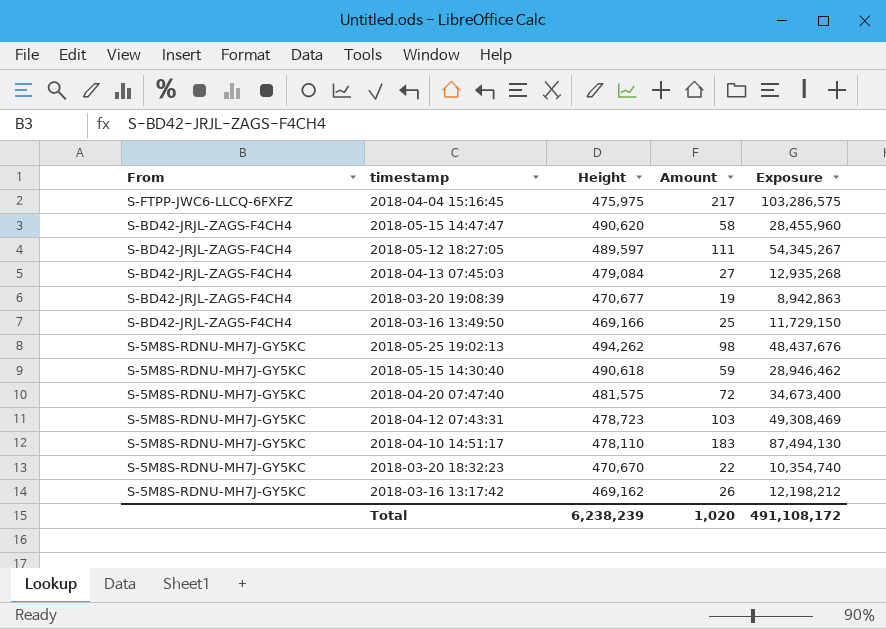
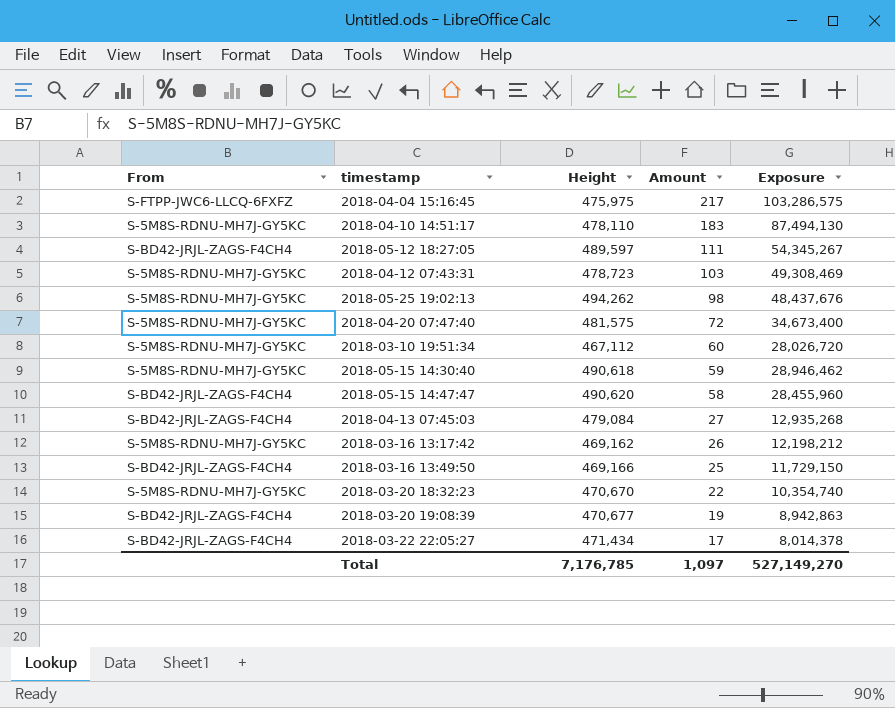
row order: From descending -> Amount descending
row 2018-03-10 19:51:34: none -> S-5M8S-RDNU-MH7J-GY5KC | 467,112 | 60 | 28,026,720
row 2018-03-22 22:05:27: none -> S-BD42-JRJL-ZAGS-F4CH4 | 471,434 | 17 | 8,014,378
Total | Height: 6,238,239 -> 7,176,785
Total | Amount: 1,020 -> 1,097
Total | Exposure: 491,108,172 -> 527,149,270

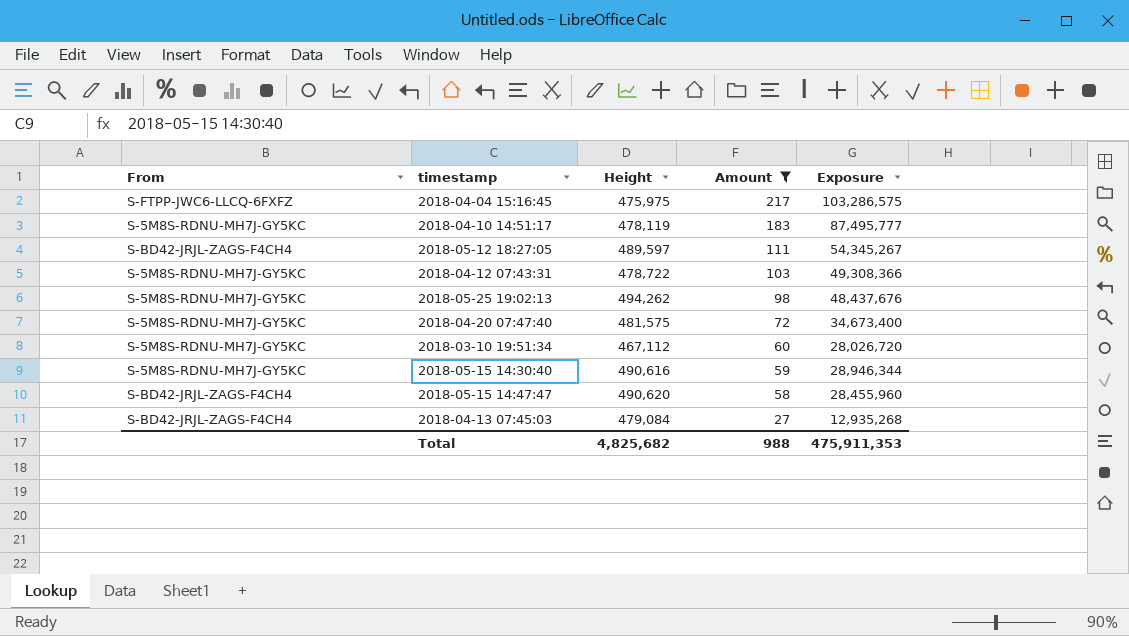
filter: none -> Amount >= 27
2018-04-10 14:51:17 | Height: 478,110 -> 478,119
2018-04-10 14:51:17 | Exposure: 87,494,130 -> 87,495,777
2018-04-12 07:43:31 | Height: 478,723 -> 478,722
2018-04-12 07:43:31 | Exposure: 49,308,469 -> 49,308,366
2018-05-15 14:30:40 | Height: 490,618 -> 490,616
2018-05-15 14:30:40 | Exposure: 28,946,462 -> 28,946,344
Total | Height: 7,176,785 -> 4,825,682
Total | Amount: 1,097 -> 988
Total | Exposure: 527,149,270 -> 475,911,353

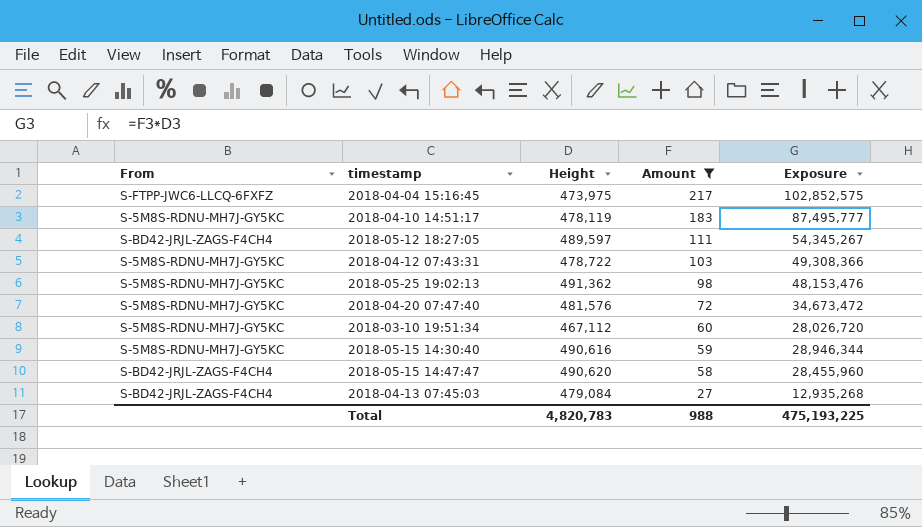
2018-04-04 15:16:45 | Height: 475,975 -> 473,975
2018-04-04 15:16:45 | Exposure: 103,286,575 -> 102,852,575
2018-05-25 19:02:13 | Height: 494,262 -> 491,362
2018-05-25 19:02:13 | Exposure: 48,437,676 -> 48,153,476
2018-04-20 07:47:40 | Height: 481,575 -> 481,576
2018-04-20 07:47:40 | Exposure: 34,673,400 -> 34,673,472
Total | Height: 4,825,682 -> 4,820,783
Total | Exposure: 475,911,353 -> 475,193,225

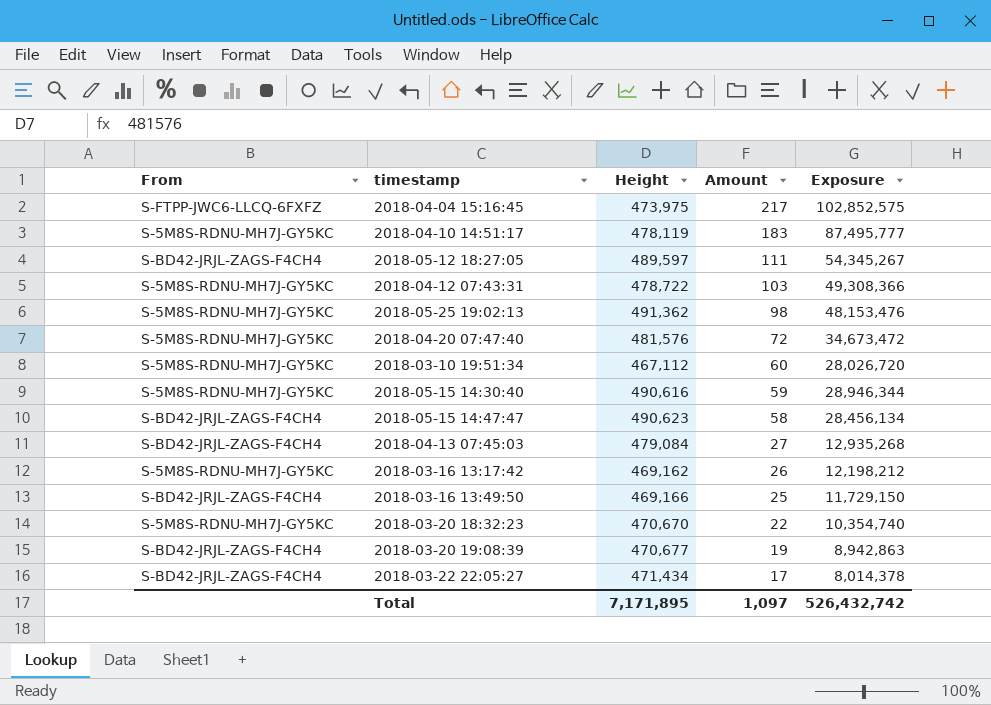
filter: Amount >= 27 -> none
2018-05-15 14:47:47 | Height: 490,620 -> 490,623
2018-05-15 14:47:47 | Exposure: 28,455,960 -> 28,456,134
Total | Height: 4,820,783 -> 7,171,895
Total | Amount: 988 -> 1,097
Total | Exposure: 475,193,225 -> 526,432,742

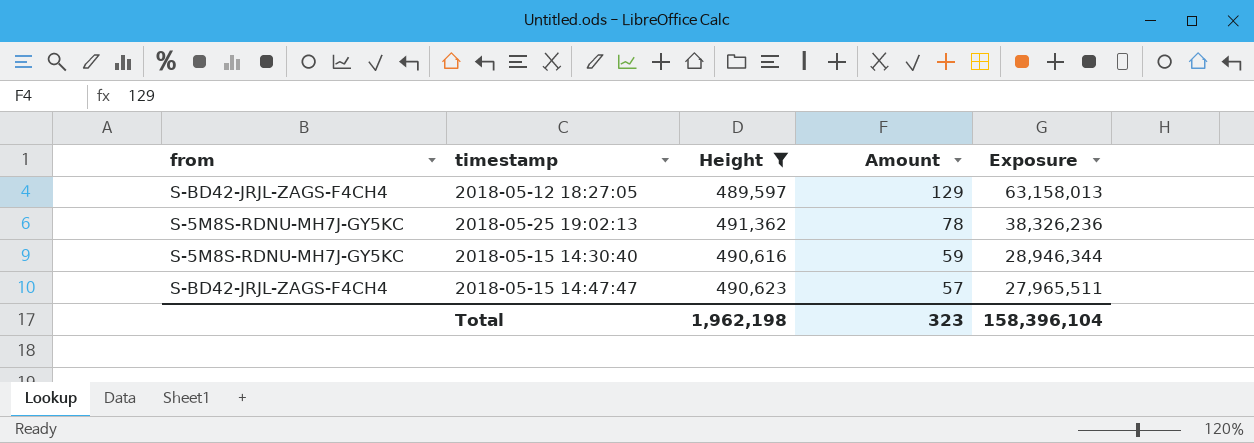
filter: none -> Height >= 489,597
column name: From -> from
2018-05-12 18:27:05 | Amount: 111 -> 129
2018-05-12 18:27:05 | Exposure: 54,345,267 -> 63,158,013
2018-05-25 19:02:13 | Amount: 98 -> 78
2018-05-25 19:02:13 | Exposure: 48,153,476 -> 38,326,236
2018-05-15 14:47:47 | Amount: 58 -> 57
2018-05-15 14:47:47 | Exposure: 28,456,134 -> 27,965,511
Total | Height: 7,171,895 -> 1,962,198
Total | Amount: 1,097 -> 323
Total | Exposure: 526,432,742 -> 158,396,104

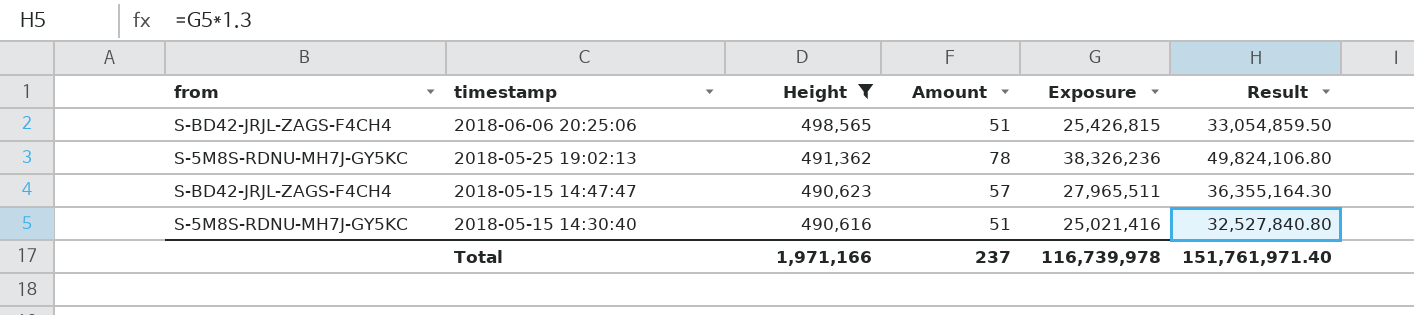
row order: Amount descending -> timestamp descending
column Result | formula: none -> [Exposure] * 1.3
row 2018-05-12 18:27:05: S-BD42-JRJL-ZAGS-F4CH4 | 489,597 | 129 | 63,158,013 -> none
row 2018-06-06 20:25:06: none -> S-BD42-JRJL-ZAGS-F4CH4 | 498,565 | 51 | 25,426,815 | 33,054,859.50
2018-05-15 14:30:40 | Amount: 59 -> 51
2018-05-15 14:30:40 | Exposure: 28,946,344 -> 25,021,416
Total | Height: 1,962,198 -> 1,971,166
Total | Amount: 323 -> 237
Total | Exposure: 158,396,104 -> 116,739,978

